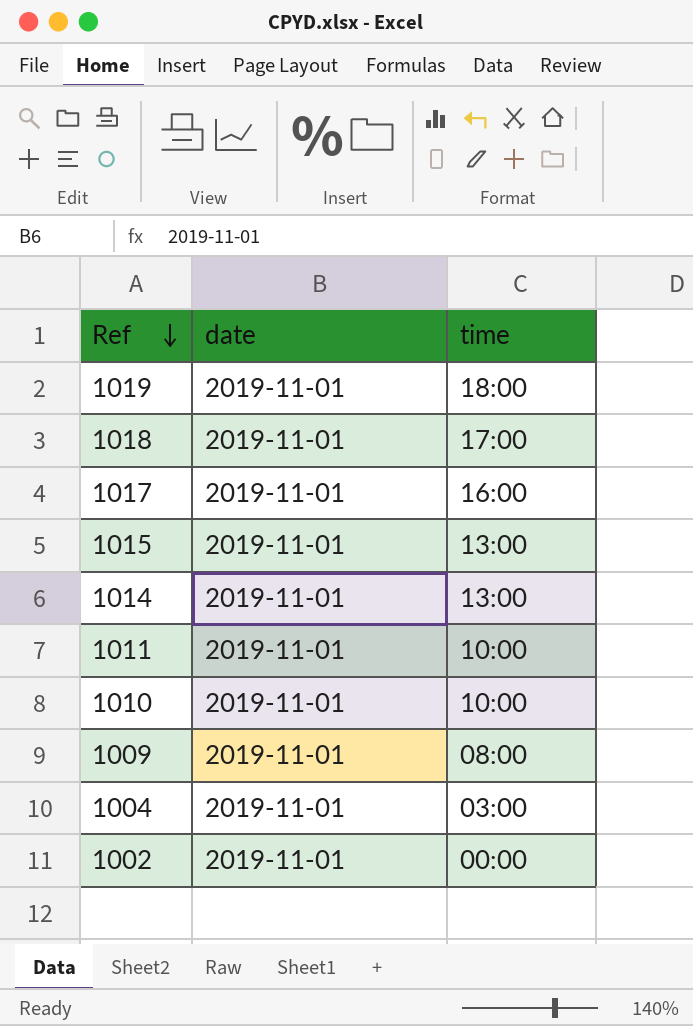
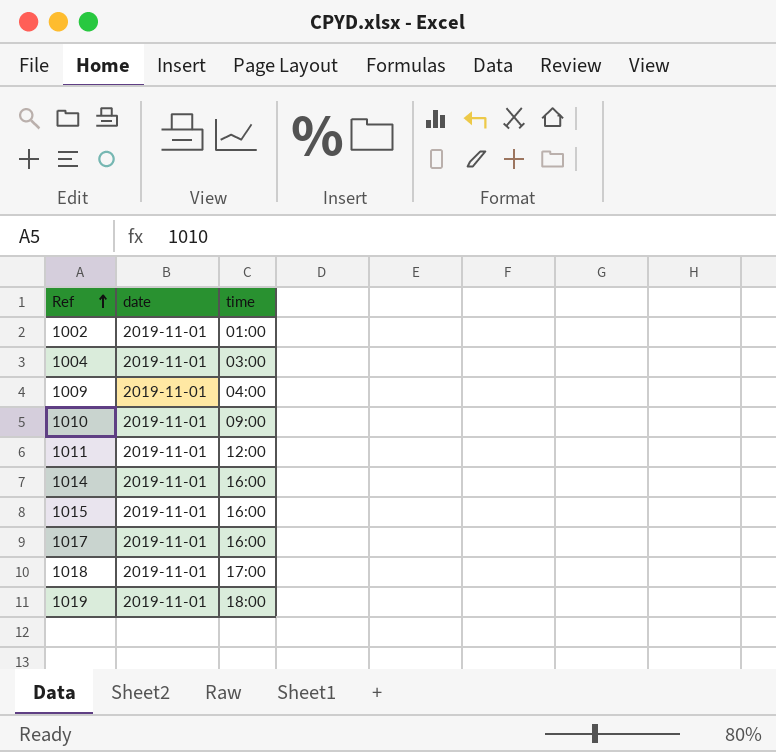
row order: Ref descending -> Ref ascending
1002 | time: 00:00 -> 01:00
1009 | time: 08:00 -> 04:00
1010 | time: 10:00 -> 09:00
1011 | time: 10:00 -> 12:00
1014 | time: 13:00 -> 16:00
1015 | time: 13:00 -> 16:00

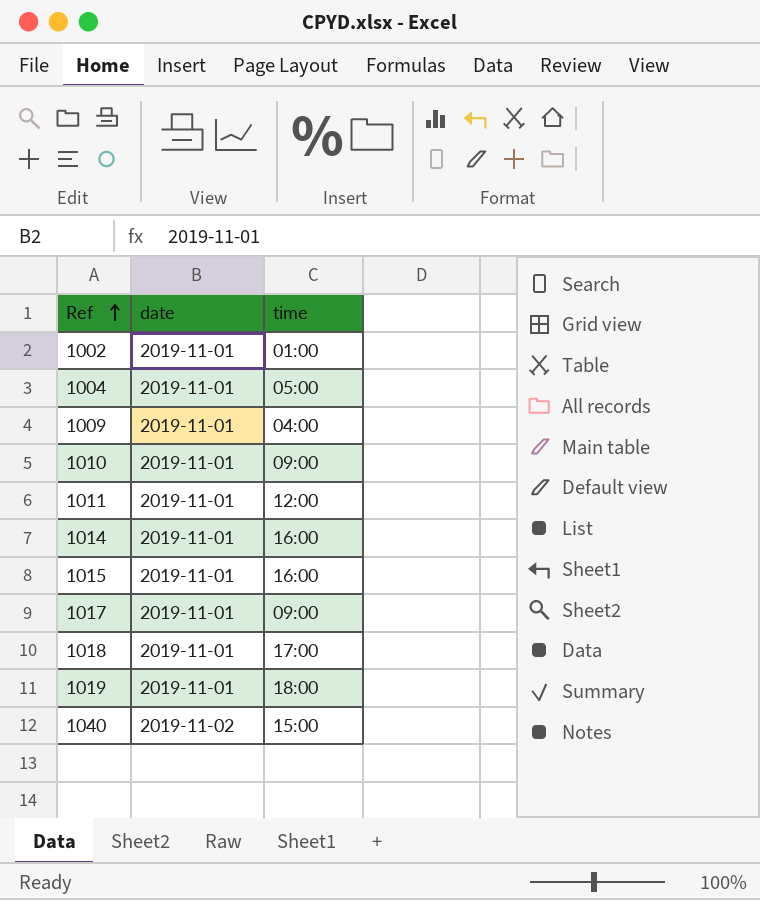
1004 | time: 03:00 -> 05:00
1017 | time: 16:00 -> 09:00
row 1040: none -> 2019-11-02 | 15:00

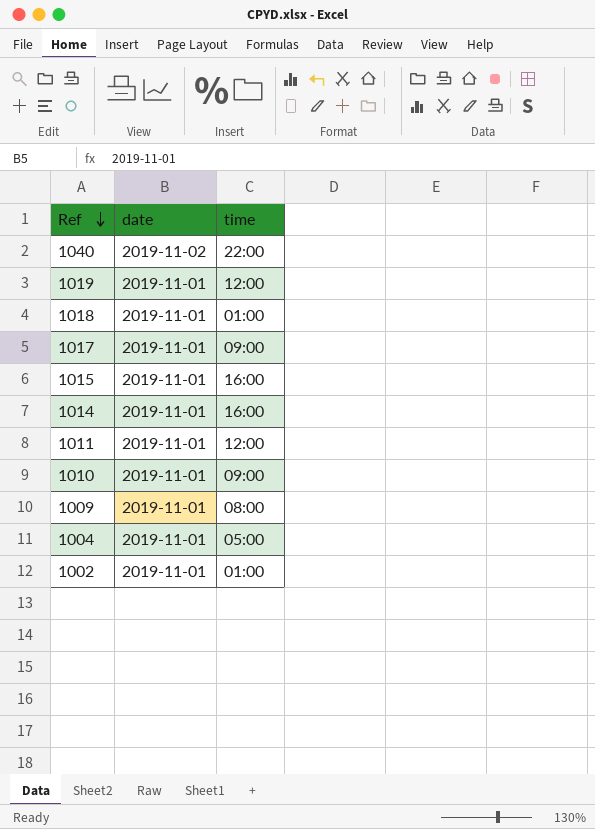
row order: Ref ascending -> Ref descending
1040 | time: 15:00 -> 22:00
1019 | time: 18:00 -> 12:00
1018 | time: 17:00 -> 01:00
1009 | time: 04:00 -> 08:00

